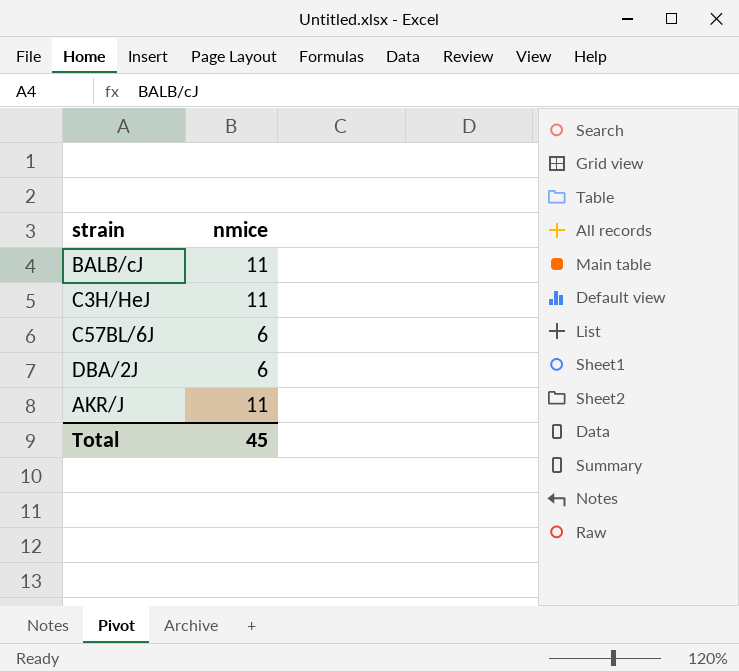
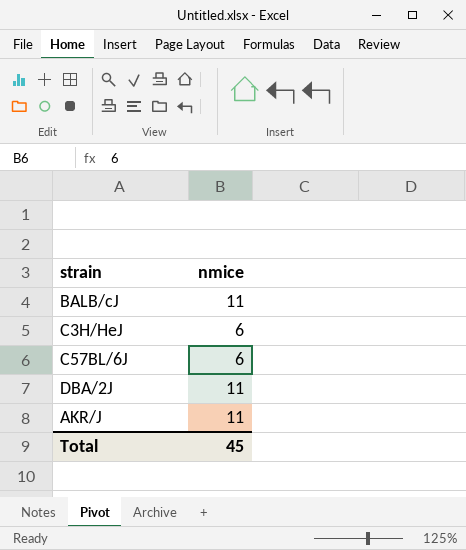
C3H/HeJ | nmice: 11 -> 6
DBA/2J | nmice: 6 -> 11

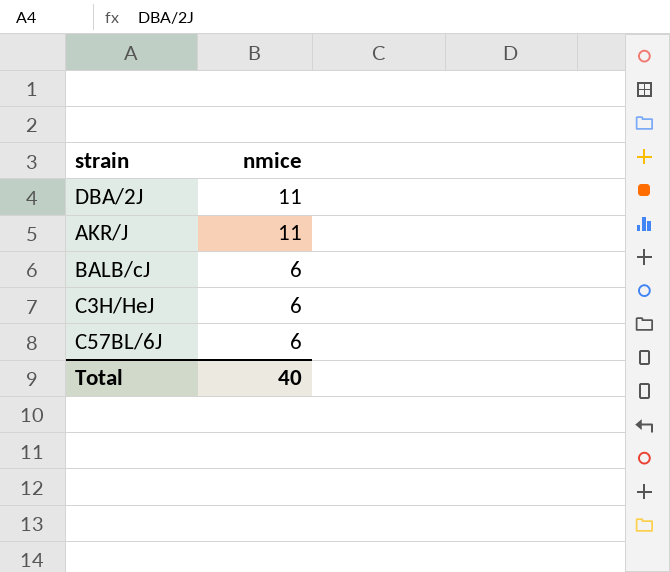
row order: none -> nmice descending
BALB/cJ | nmice: 11 -> 6
Total | nmice: 45 -> 40

